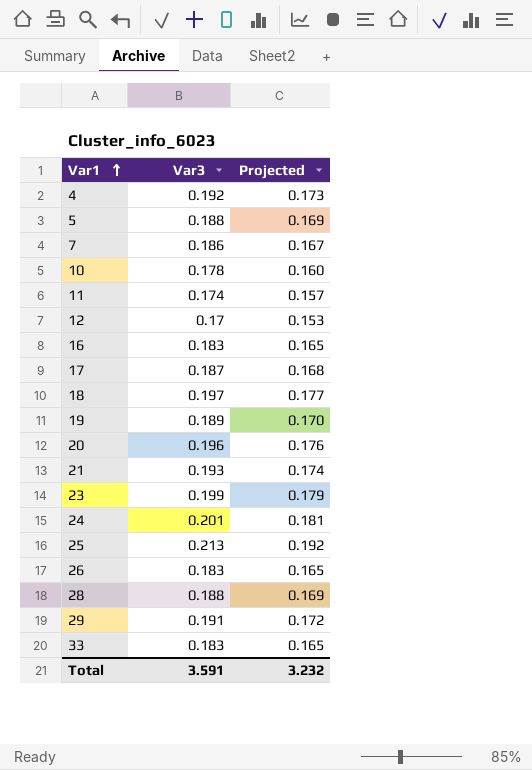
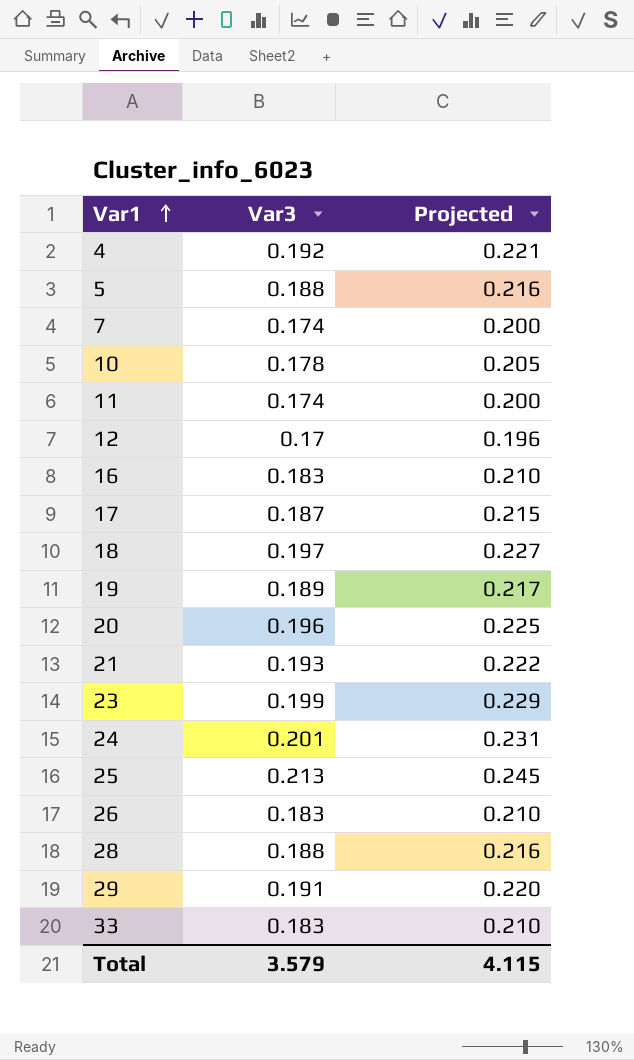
column Projected | formula: [Var3] * 0.9 -> [Var3] * 1.15
7 | Var3: 0.186 -> 0.174
Total | Var3: 3.591 -> 3.579
Total | Projected: 3.232 -> 4.115

